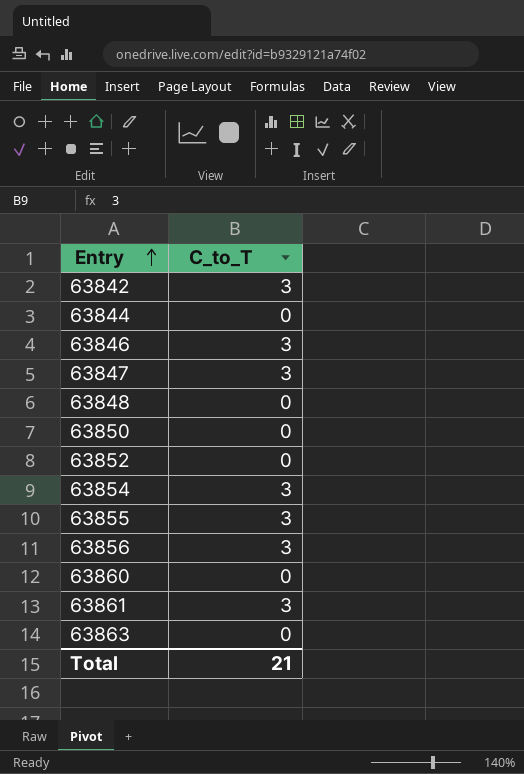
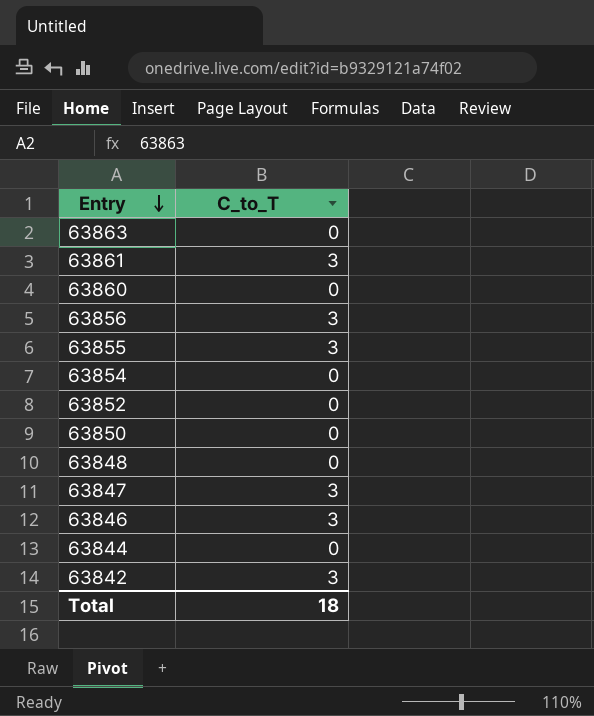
row order: Entry ascending -> Entry descending
63854 | C_to_T: 3 -> 0
Total | C_to_T: 21 -> 18

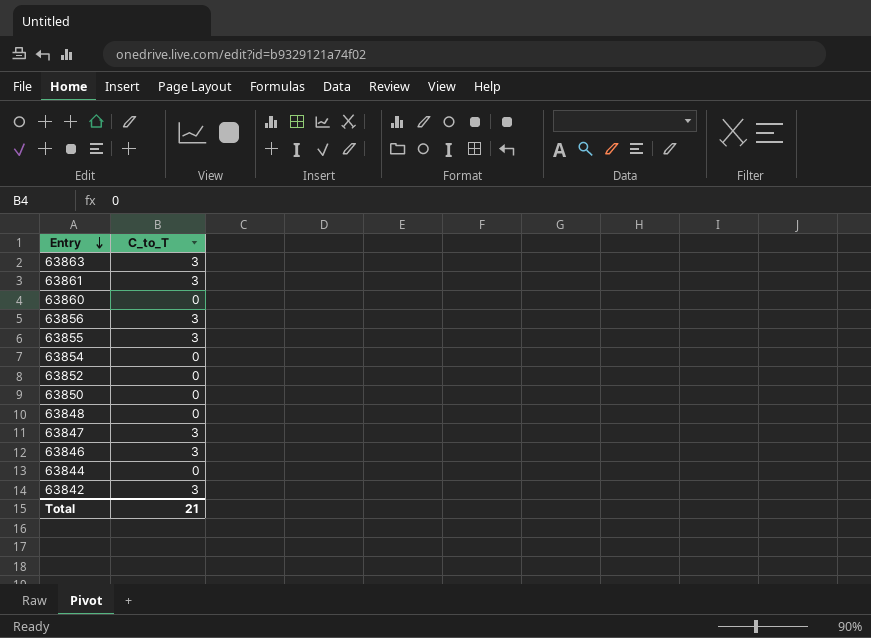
63863 | C_to_T: 0 -> 3
Total | C_to_T: 18 -> 21

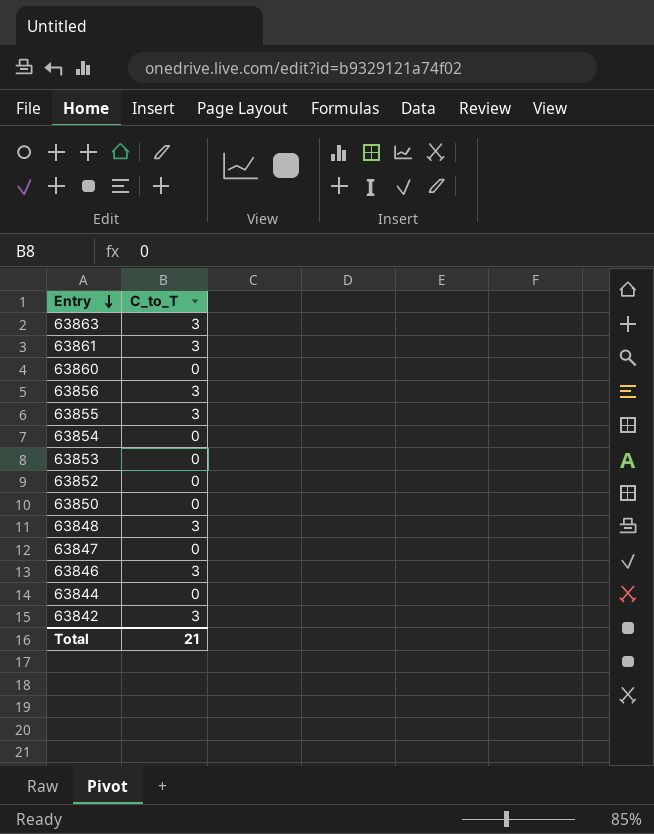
row 63853: none -> 0
63848 | C_to_T: 0 -> 3
63847 | C_to_T: 3 -> 0

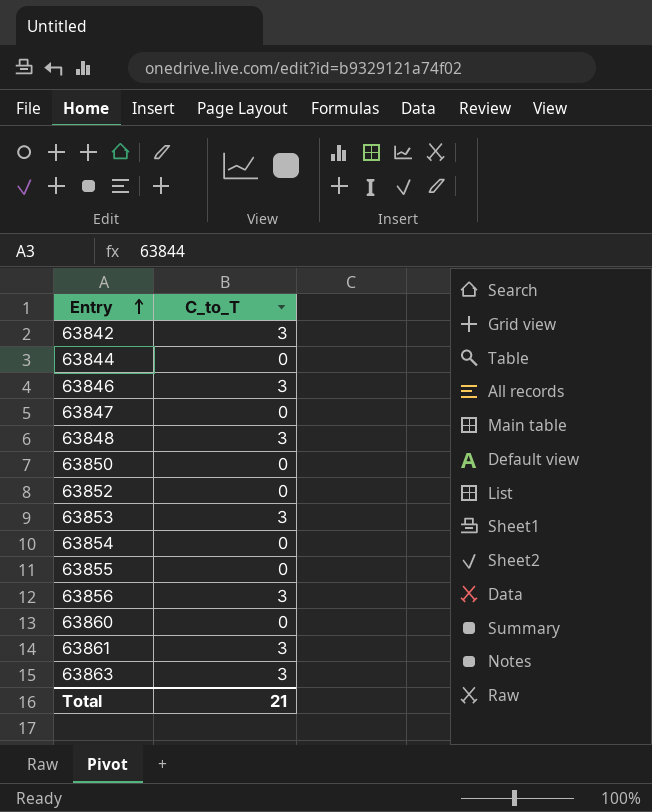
row order: Entry descending -> Entry ascending
63853 | C_to_T: 0 -> 3
63855 | C_to_T: 3 -> 0

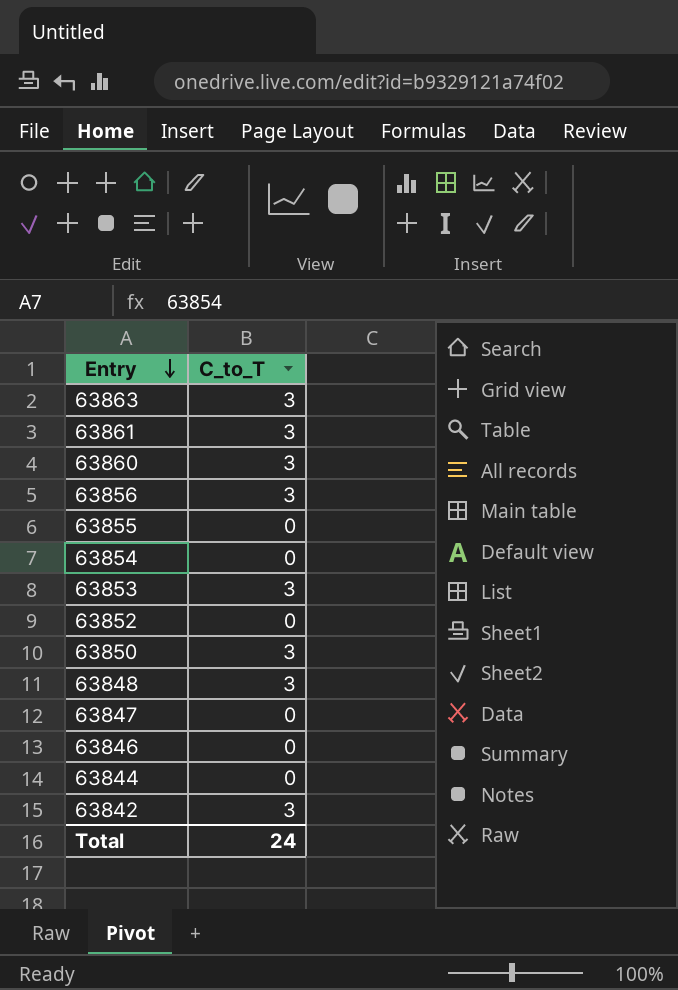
row order: Entry ascending -> Entry descending
63860 | C_to_T: 0 -> 3
63850 | C_to_T: 0 -> 3
63846 | C_to_T: 3 -> 0
Total | C_to_T: 21 -> 24

